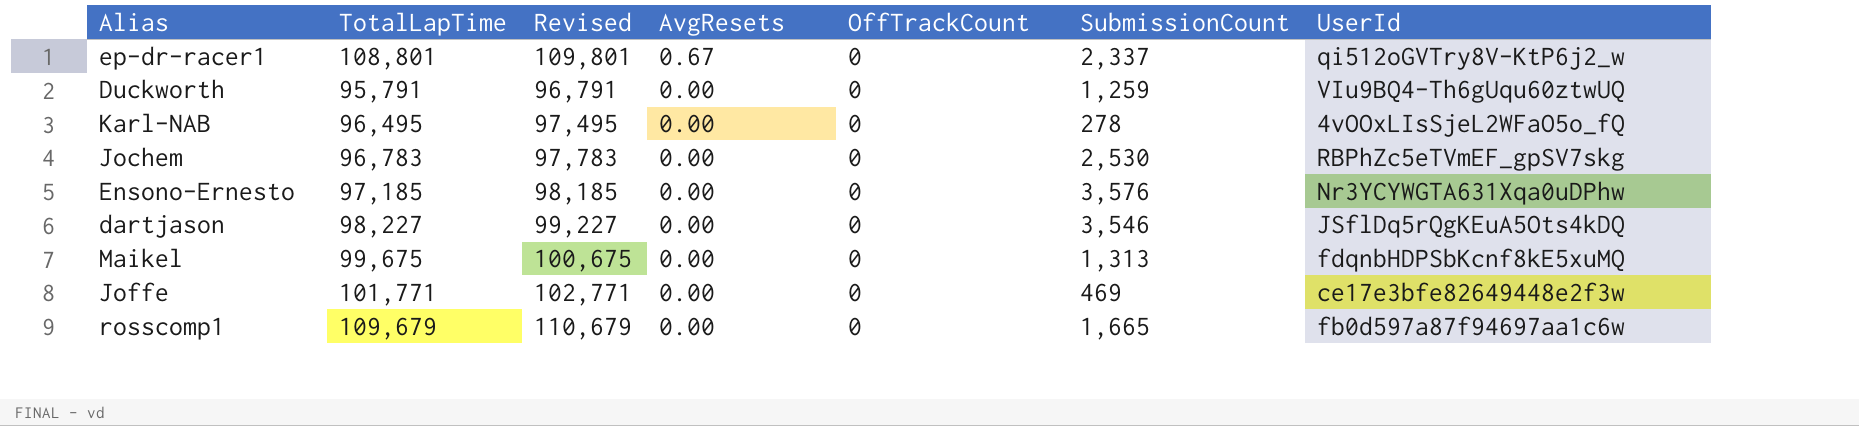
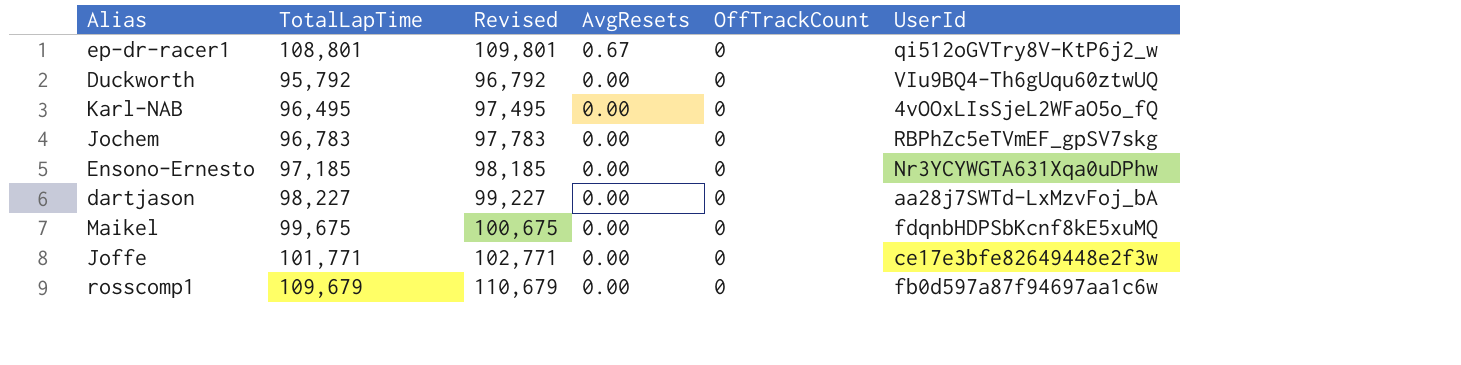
column SubmissionCount | position: 6 -> none
Duckworth | TotalLapTime: 95,791 -> 95,792
Duckworth | Revised: 96,791 -> 96,792
dartjason | UserId: JSflDq5rQgKEuA5Ots4kDQ -> aa28j7SWTd-LxMzvFoj_bA

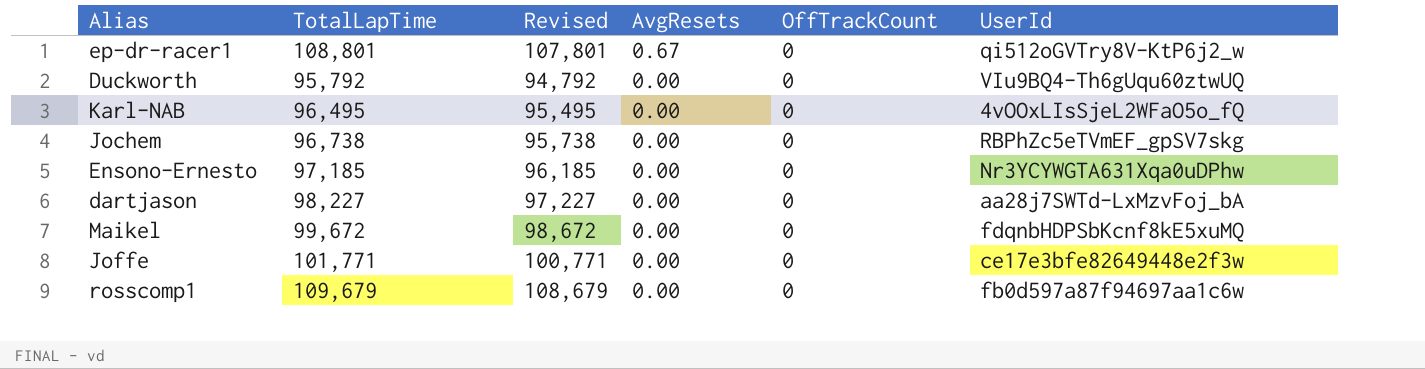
column Revised | formula: [TotalLapTime] + 1000 -> [TotalLapTime] - 1000
Jochem | TotalLapTime: 96,783 -> 96,738
Maikel | TotalLapTime: 99,675 -> 99,672

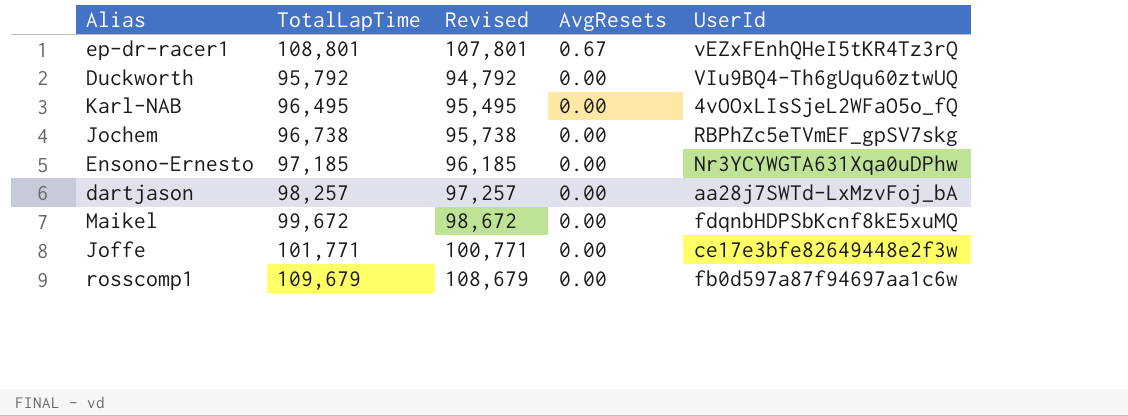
column OffTrackCount | position: 5 -> none
ep-dr-racer1 | UserId: qi512oGVTry8V-KtP6j2_w -> vEZxFEnhQHeI5tKR4Tz3rQ
dartjason | TotalLapTime: 98,227 -> 98,257
dartjason | Revised: 97,227 -> 97,257

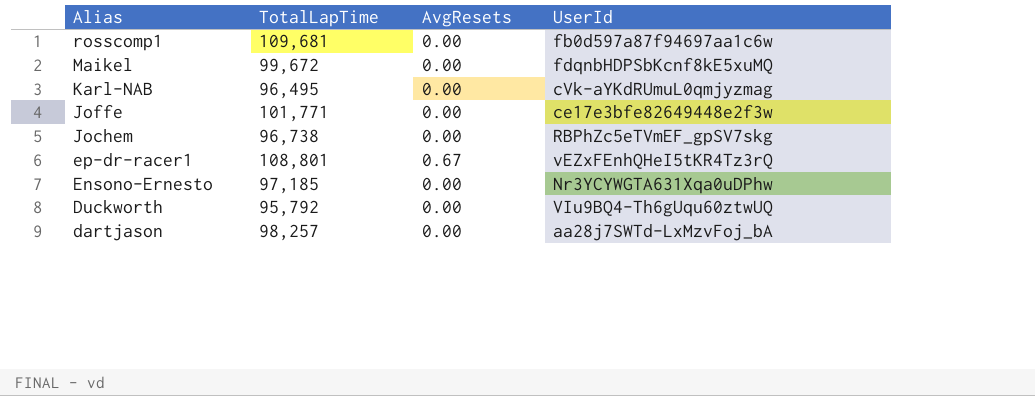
row order: AvgResets descending -> Alias descending
column Revised | formula: [TotalLapTime] - 1000 -> none
rosscomp1 | TotalLapTime: 109,679 -> 109,681
Karl-NAB | UserId: 4vOOxLIsSjeL2WFaO5o_fQ -> cVk-aYKdRUmuL0qmjyzmag

